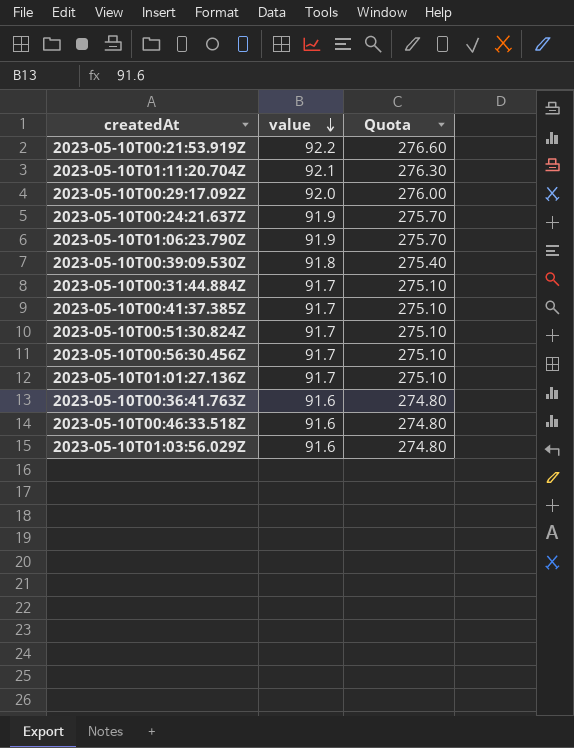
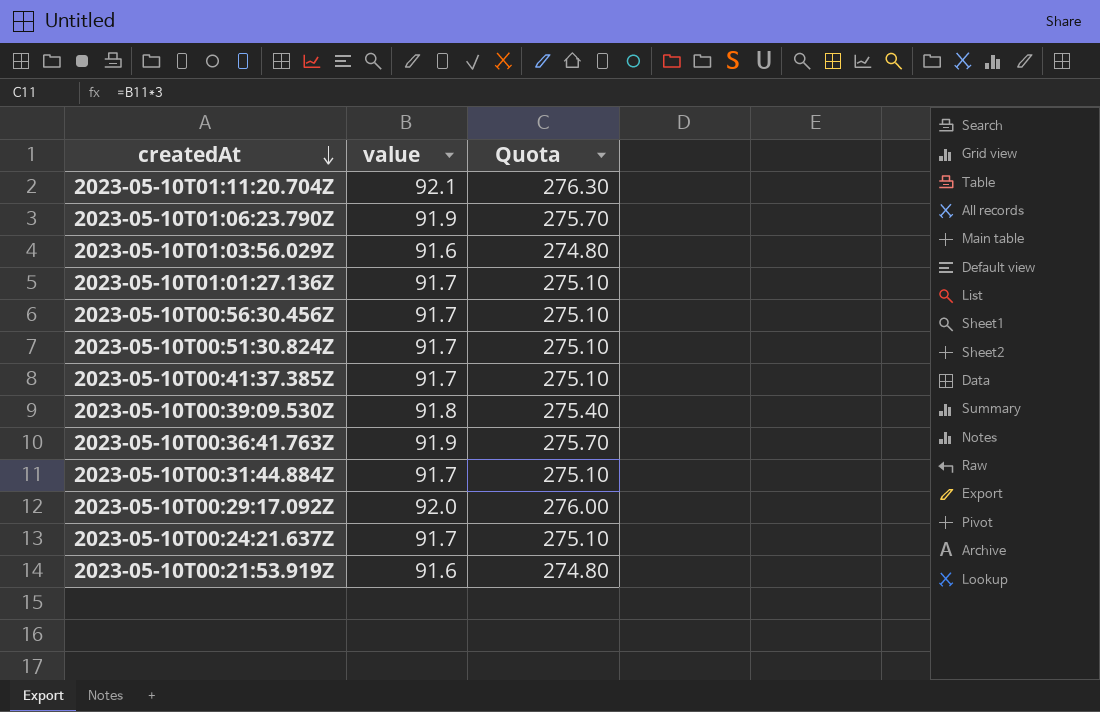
row order: value descending -> createdAt descending
row 2023-05-10T00:46:33.518Z: 91.6 | 274.80 -> none
2023-05-10T00:36:41.763Z | value: 91.6 -> 91.9
2023-05-10T00:36:41.763Z | Quota: 274.80 -> 275.70
2023-05-10T00:24:21.637Z | value: 91.9 -> 91.7
2023-05-10T00:24:21.637Z | Quota: 275.70 -> 275.10
2023-05-10T00:21:53.919Z | value: 92.2 -> 91.6
2023-05-10T00:21:53.919Z | Quota: 276.60 -> 274.80

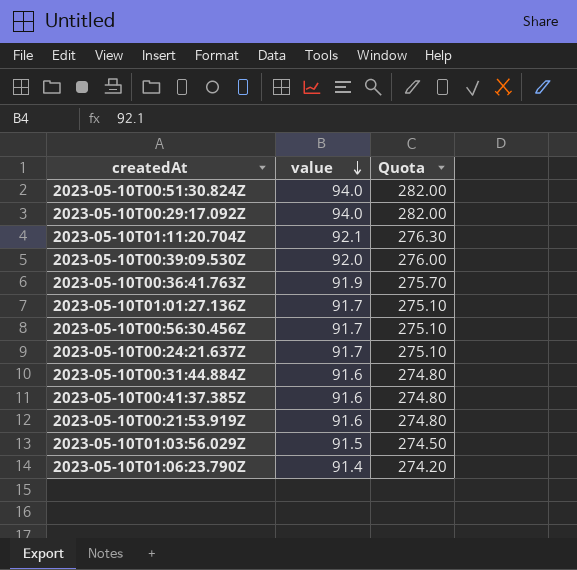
row order: createdAt descending -> value descending
2023-05-10T00:51:30.824Z | value: 91.7 -> 94.0
2023-05-10T00:51:30.824Z | Quota: 275.10 -> 282.00
2023-05-10T00:29:17.092Z | value: 92.0 -> 94.0
2023-05-10T00:29:17.092Z | Quota: 276.00 -> 282.00
2023-05-10T00:39:09.530Z | value: 91.8 -> 92.0
2023-05-10T00:39:09.530Z | Quota: 275.40 -> 276.00
2023-05-10T00:31:44.884Z | value: 91.7 -> 91.6
2023-05-10T00:31:44.884Z | Quota: 275.10 -> 274.80
2023-05-10T00:41:37.385Z | value: 91.7 -> 91.6
2023-05-10T00:41:37.385Z | Quota: 275.10 -> 274.80
2023-05-10T01:03:56.029Z | value: 91.6 -> 91.5
2023-05-10T01:03:56.029Z | Quota: 274.80 -> 274.50
2023-05-10T01:06:23.790Z | value: 91.9 -> 91.4
2023-05-10T01:06:23.790Z | Quota: 275.70 -> 274.20

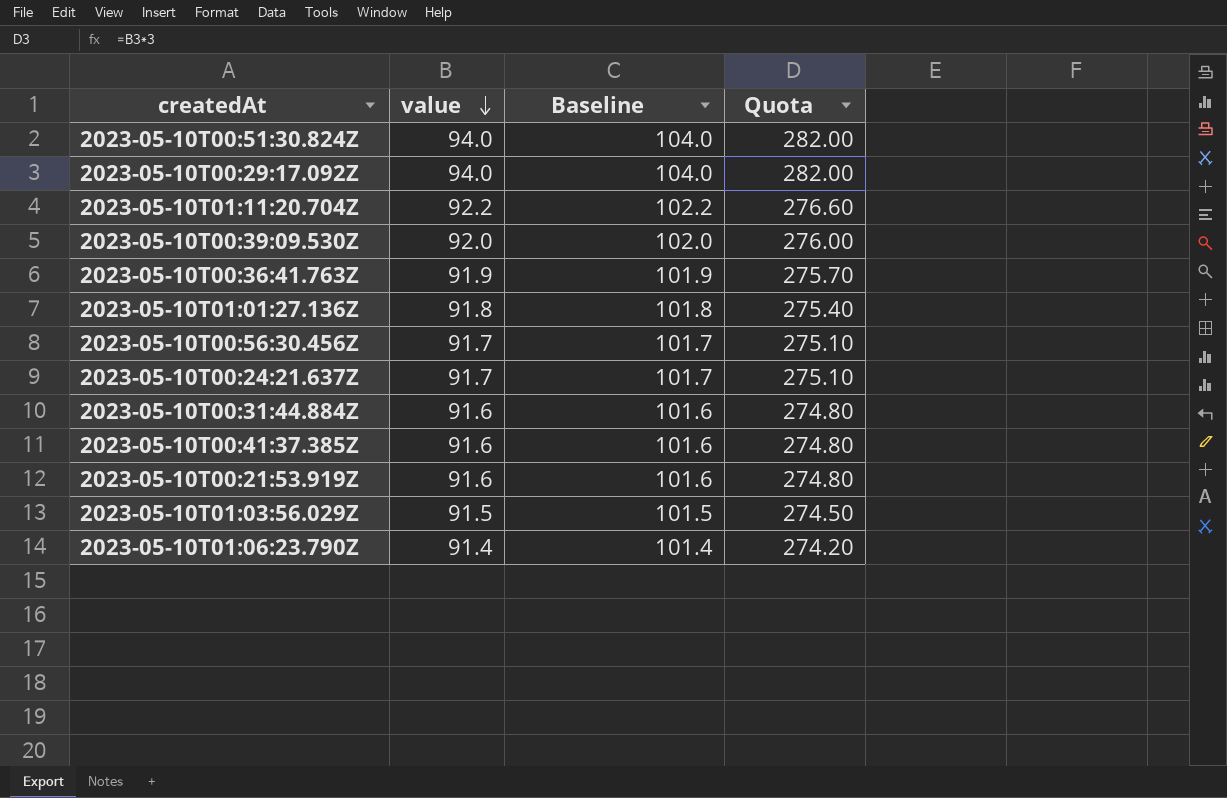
column Baseline | formula: none -> [value] + 10
2023-05-10T01:11:20.704Z | value: 92.1 -> 92.2
2023-05-10T01:11:20.704Z | Quota: 276.30 -> 276.60
2023-05-10T01:01:27.136Z | value: 91.7 -> 91.8
2023-05-10T01:01:27.136Z | Quota: 275.10 -> 275.40

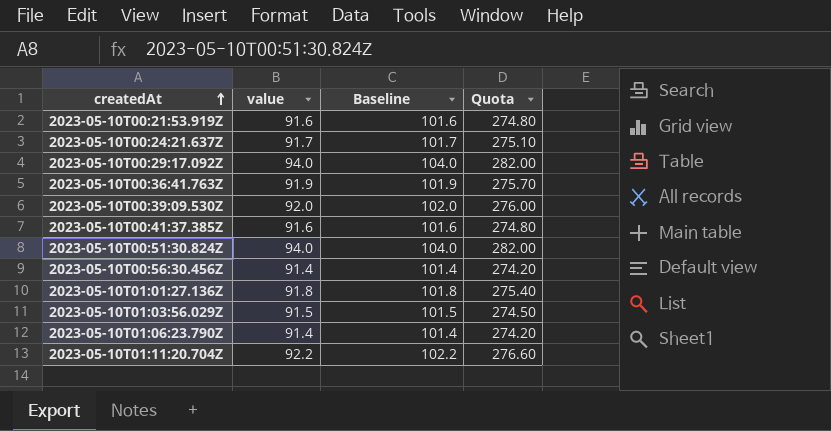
row order: value descending -> createdAt ascending
row 2023-05-10T00:31:44.884Z: 91.6 | 101.6 | 274.80 -> none
2023-05-10T00:56:30.456Z | value: 91.7 -> 91.4
2023-05-10T00:56:30.456Z | Baseline: 101.7 -> 101.4
2023-05-10T00:56:30.456Z | Quota: 275.10 -> 274.20

